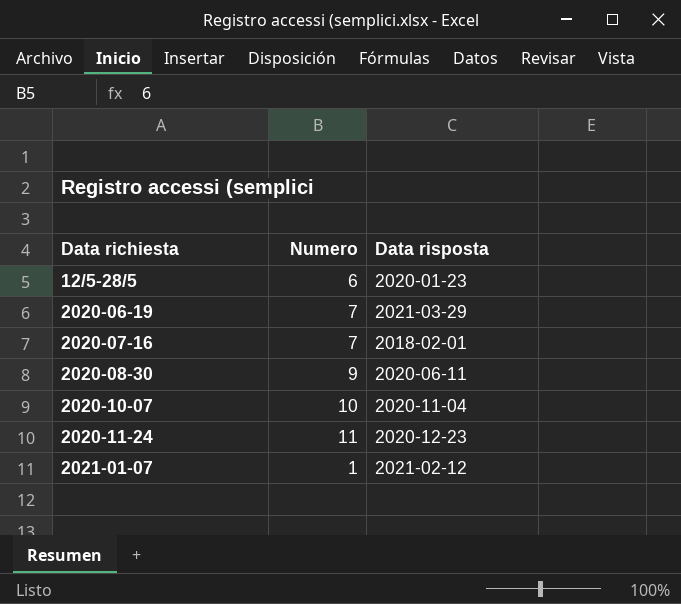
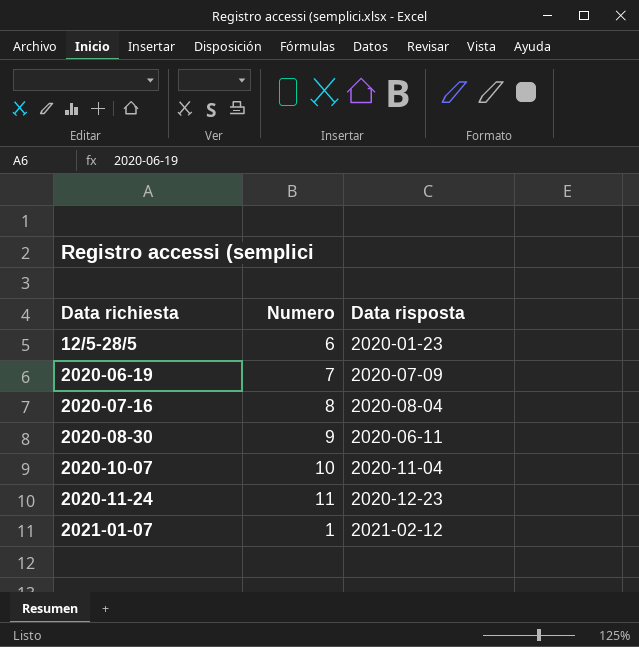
2020-06-19 | Data risposta: 2021-03-29 -> 2020-07-09
2020-07-16 | Numero: 7 -> 8
2020-07-16 | Data risposta: 2018-02-01 -> 2020-08-04

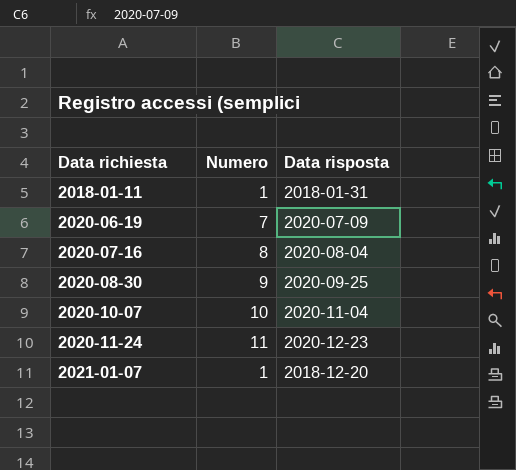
row 12/5-28/5: 6 | 2020-01-23 -> none
row 2018-01-11: none -> 1 | 2018-01-31
2020-08-30 | Data risposta: 2020-06-11 -> 2020-09-25
2021-01-07 | Data risposta: 2021-02-12 -> 2018-12-20

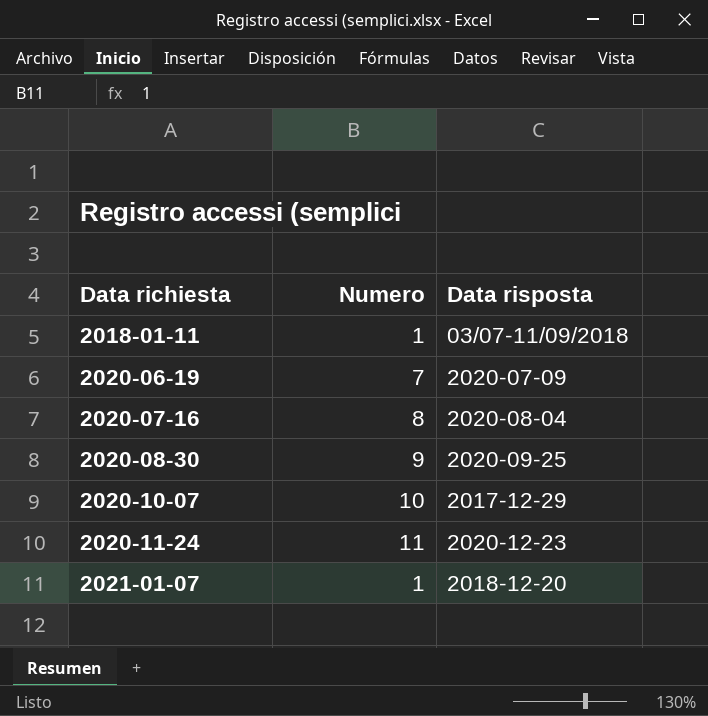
2018-01-11 | Data risposta: 2018-01-31 -> 03/07-11/09/2018
2020-10-07 | Data risposta: 2020-11-04 -> 2017-12-29

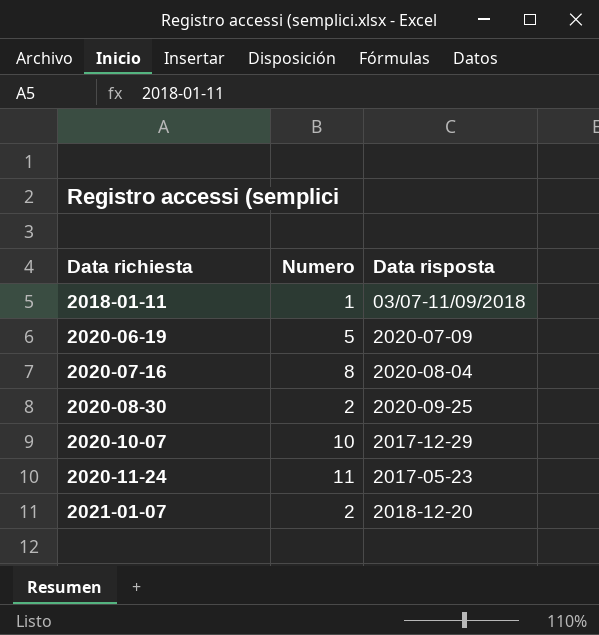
2020-06-19 | Numero: 7 -> 5
2020-08-30 | Numero: 9 -> 2
2020-11-24 | Data risposta: 2020-12-23 -> 2017-05-23
2021-01-07 | Numero: 1 -> 2

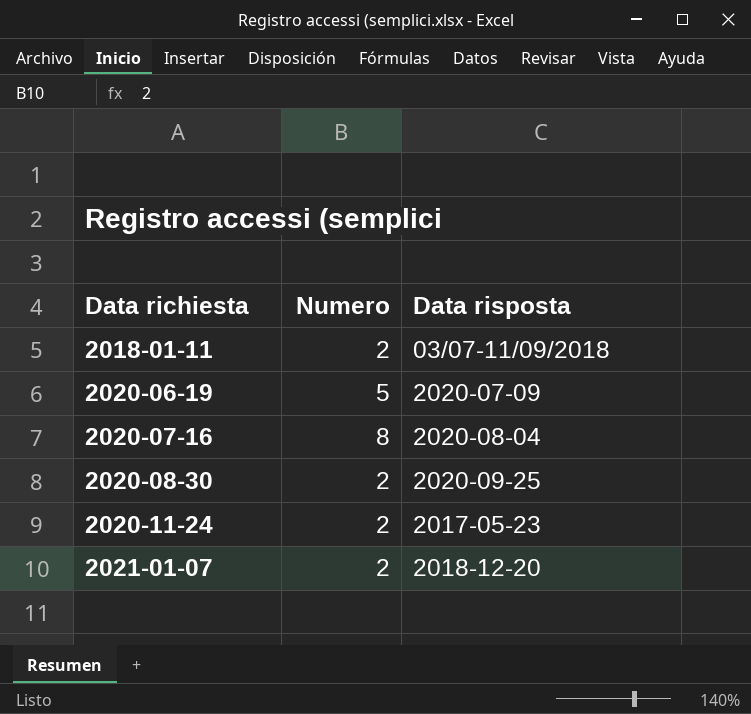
row 2020-10-07: 10 | 2017-12-29 -> none
2018-01-11 | Numero: 1 -> 2
2020-11-24 | Numero: 11 -> 2

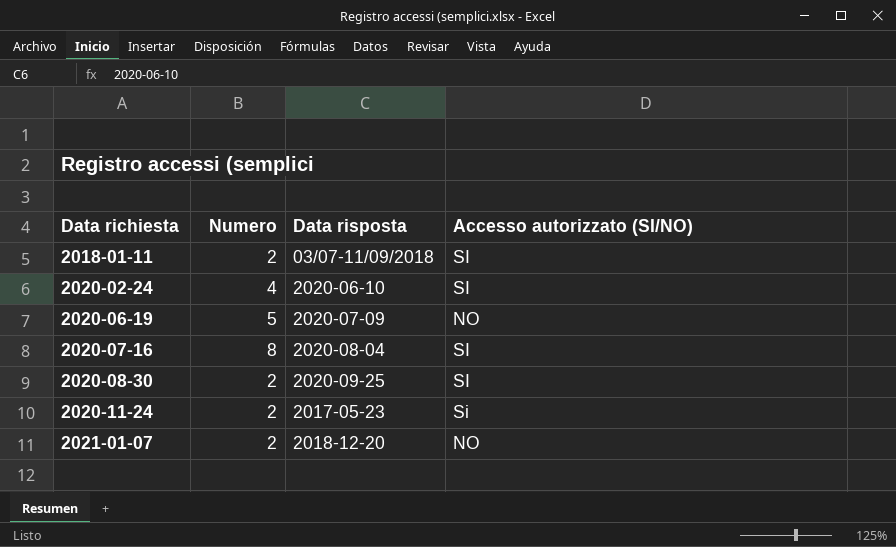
column Accesso autorizzato (SI/NO) | position: none -> 4
row 2020-02-24: none -> 4 | 2020-06-10 | SI

